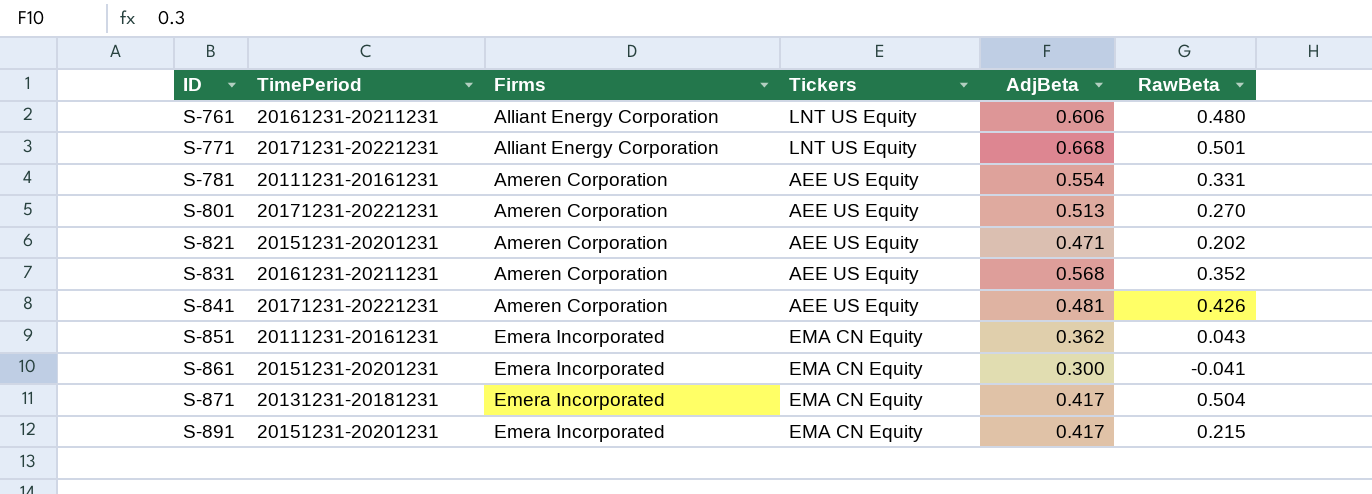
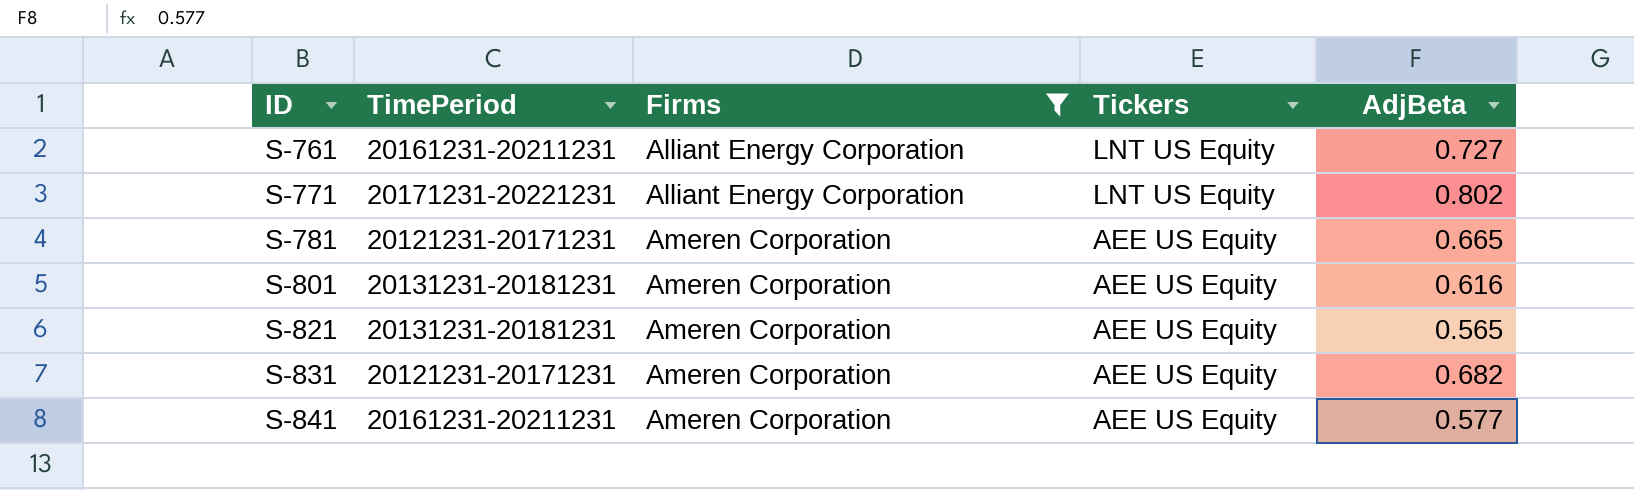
filter: none -> Firms != Emera Incorporated
column RawBeta | position: 6 -> none
S-761 | AdjBeta: 0.606 -> 0.727
S-771 | AdjBeta: 0.668 -> 0.802
S-781 | TimePeriod: 20111231-20161231 -> 20121231-20171231
S-781 | AdjBeta: 0.554 -> 0.665
S-801 | TimePeriod: 20171231-20221231 -> 20131231-20181231
S-801 | AdjBeta: 0.513 -> 0.616
S-821 | TimePeriod: 20151231-20201231 -> 20131231-20181231
S-821 | AdjBeta: 0.471 -> 0.565
S-831 | TimePeriod: 20161231-20211231 -> 20121231-20171231
S-831 | AdjBeta: 0.568 -> 0.682
S-841 | TimePeriod: 20171231-20221231 -> 20161231-20211231
S-841 | AdjBeta: 0.481 -> 0.577

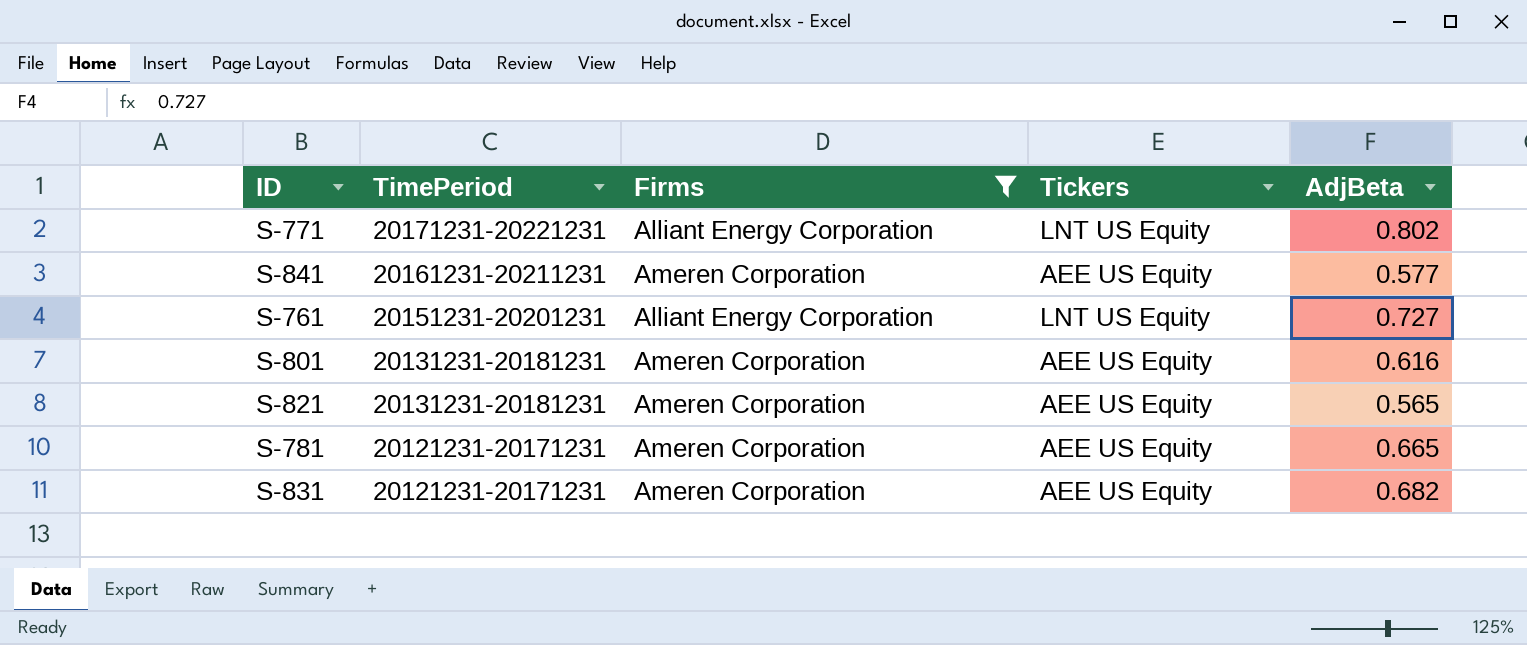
row order: ID ascending -> TimePeriod descending
S-761 | TimePeriod: 20161231-20211231 -> 20151231-20201231

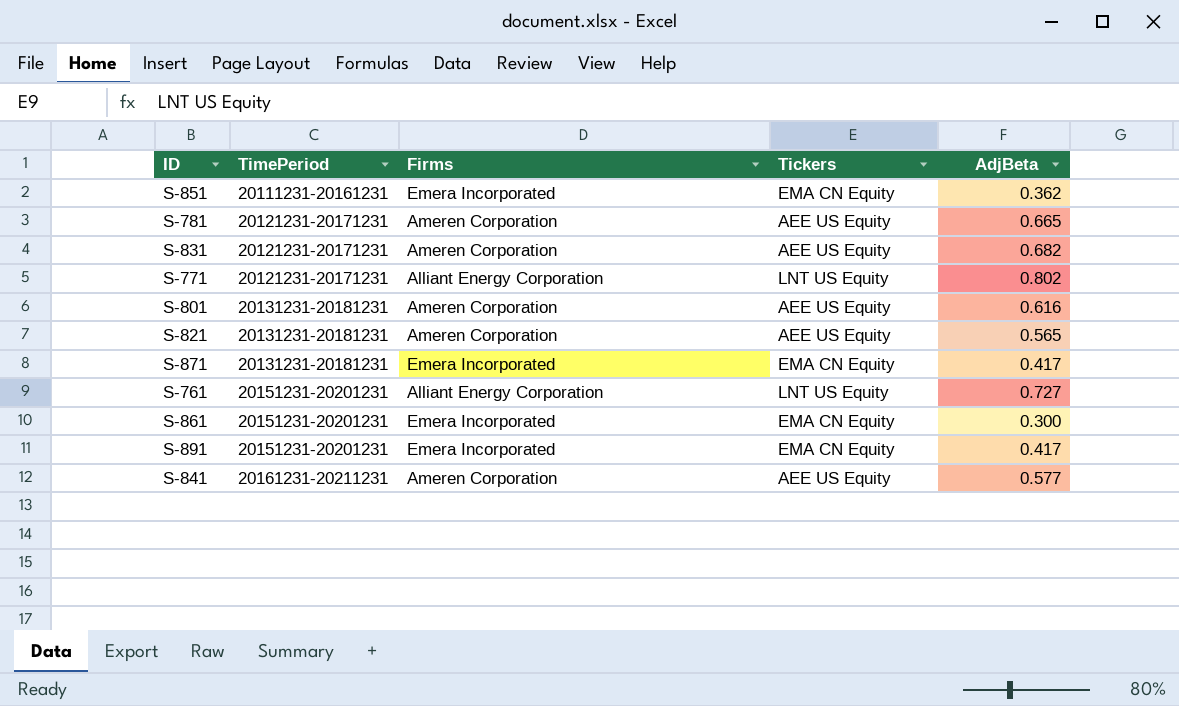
filter: Firms != Emera Incorporated -> none
row order: TimePeriod descending -> TimePeriod ascending
S-771 | TimePeriod: 20171231-20221231 -> 20121231-20171231

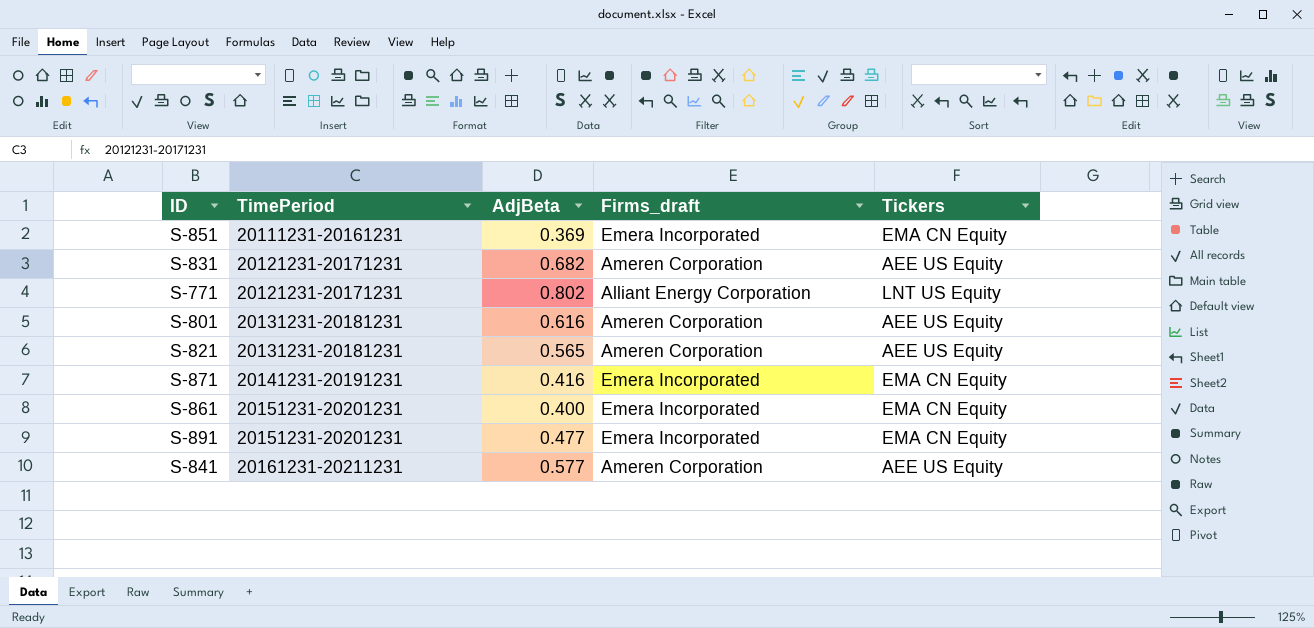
column AdjBeta | position: 5 -> 3
column name: Firms -> Firms_draft
row S-781: 20121231-20171231 | Ameren Corporation | AEE US Equity | 0.665 -> none
row S-761: 20151231-20201231 | Alliant Energy Corporation | LNT US Equity | 0.727 -> none
S-851 | AdjBeta: 0.362 -> 0.369
S-871 | TimePeriod: 20131231-20181231 -> 20141231-20191231
S-871 | AdjBeta: 0.417 -> 0.416
S-861 | AdjBeta: 0.300 -> 0.400
S-891 | AdjBeta: 0.417 -> 0.477

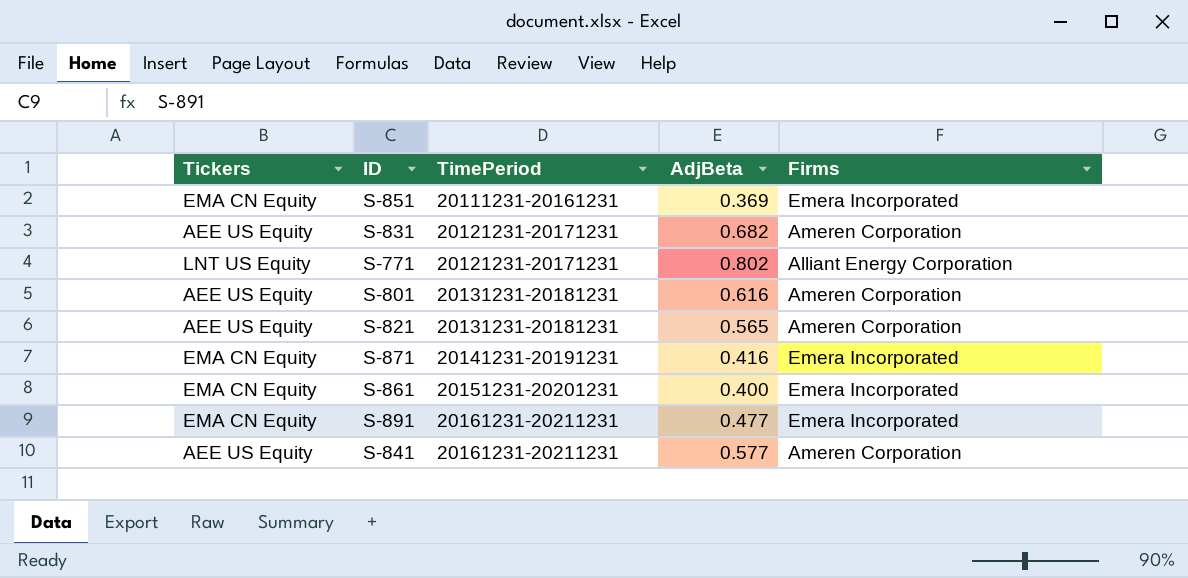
column Tickers | position: 5 -> 1
column name: Firms_draft -> Firms
S-891 | TimePeriod: 20151231-20201231 -> 20161231-20211231

